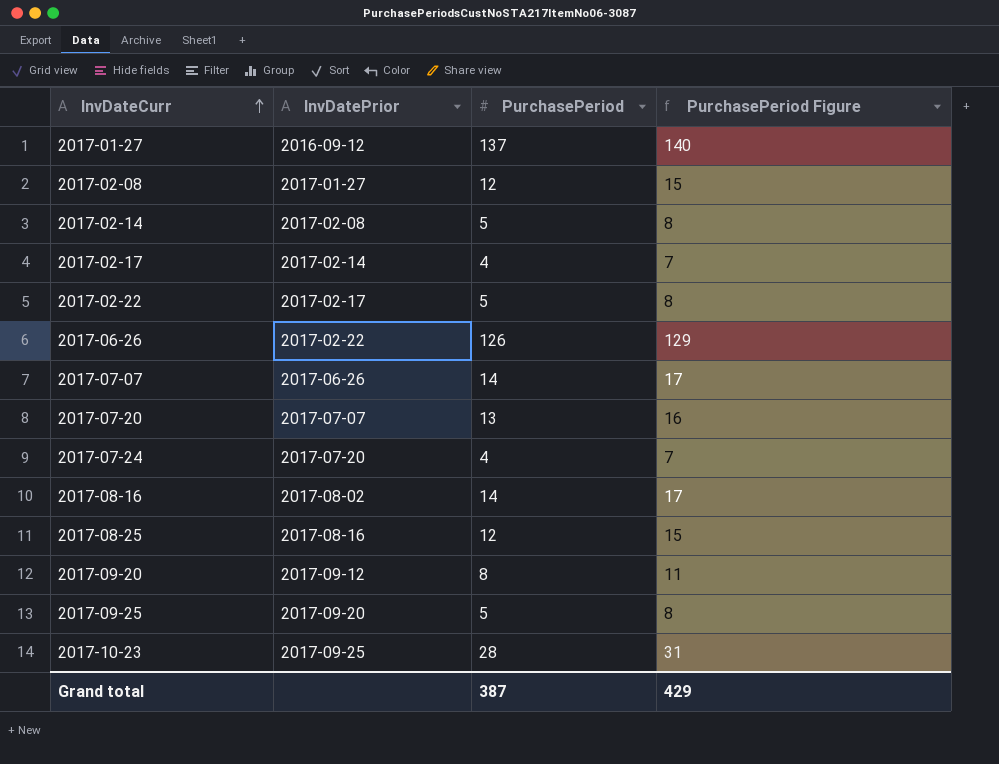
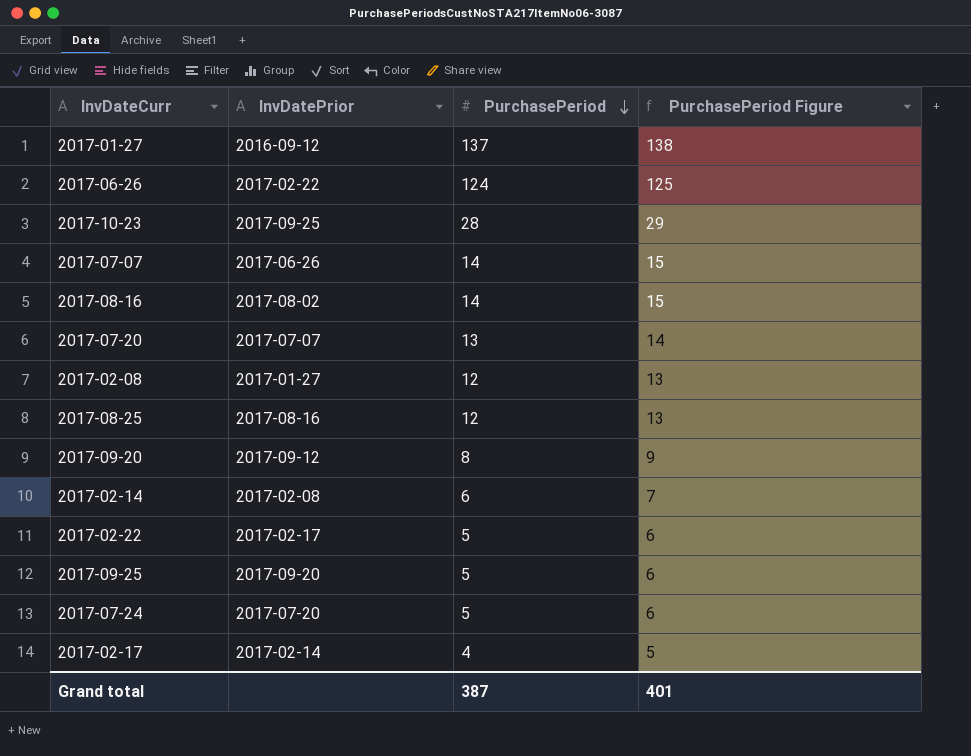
row order: InvDateCurr ascending -> PurchasePeriod descending
column PurchasePeriod Figure | formula: [PurchasePeriod] + 3 -> [PurchasePeriod] + 1
2017-06-26 | PurchasePeriod: 126 -> 124
2017-02-14 | PurchasePeriod: 5 -> 6
2017-07-24 | PurchasePeriod: 4 -> 5
Grand total | PurchasePeriod Figure: 429 -> 401

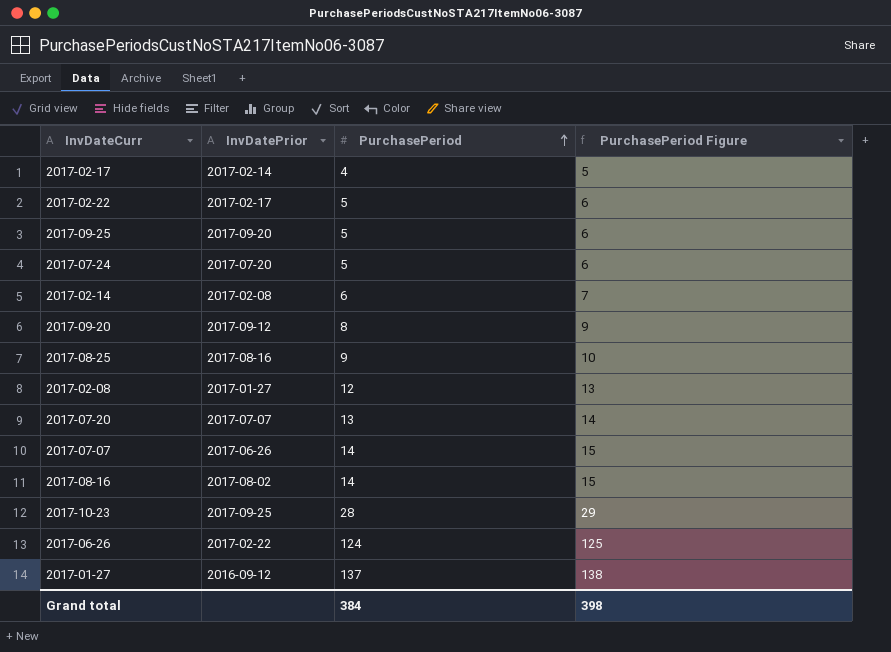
row order: PurchasePeriod descending -> PurchasePeriod ascending
2017-08-25 | PurchasePeriod: 12 -> 9
2017-08-25 | PurchasePeriod Figure: 13 -> 10
Grand total | PurchasePeriod: 387 -> 384
Grand total | PurchasePeriod Figure: 401 -> 398

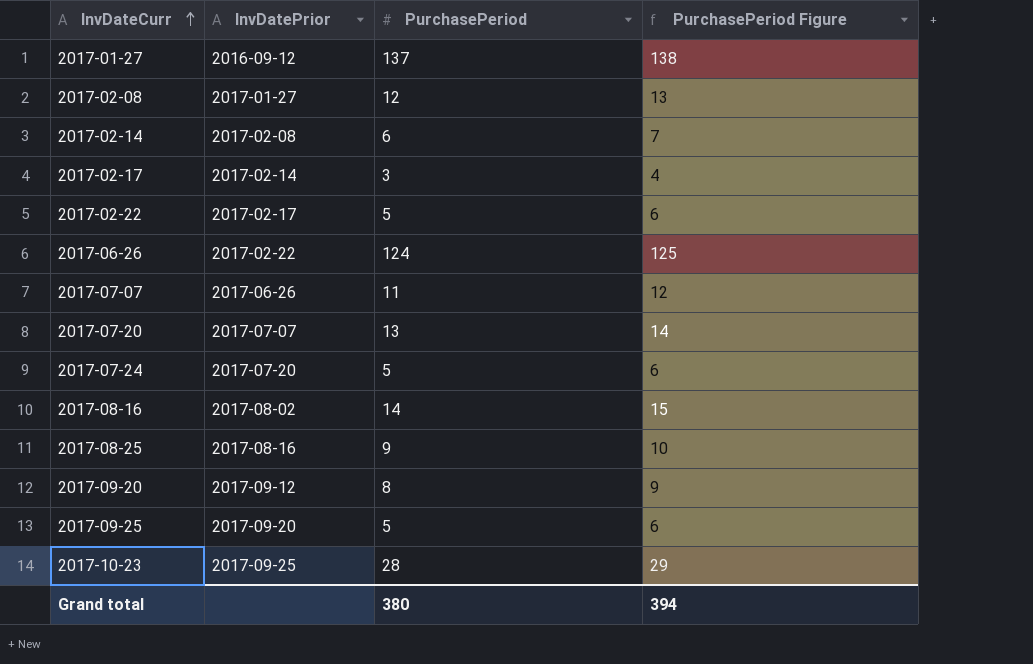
row order: PurchasePeriod ascending -> InvDateCurr ascending
2017-02-17 | PurchasePeriod: 4 -> 3
2017-02-17 | PurchasePeriod Figure: 5 -> 4
2017-07-07 | PurchasePeriod: 14 -> 11
2017-07-07 | PurchasePeriod Figure: 15 -> 12
Grand total | PurchasePeriod: 384 -> 380
Grand total | PurchasePeriod Figure: 398 -> 394

